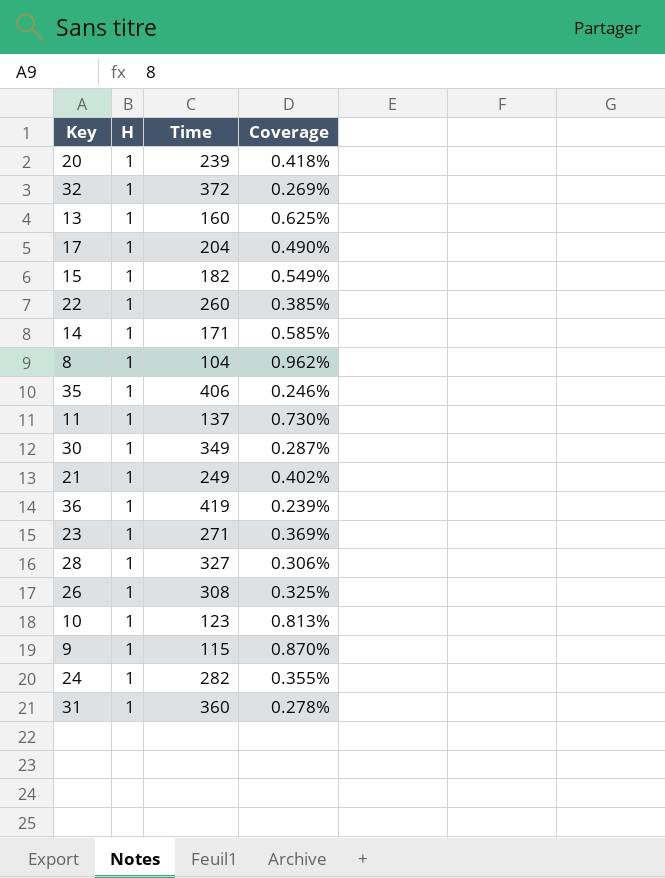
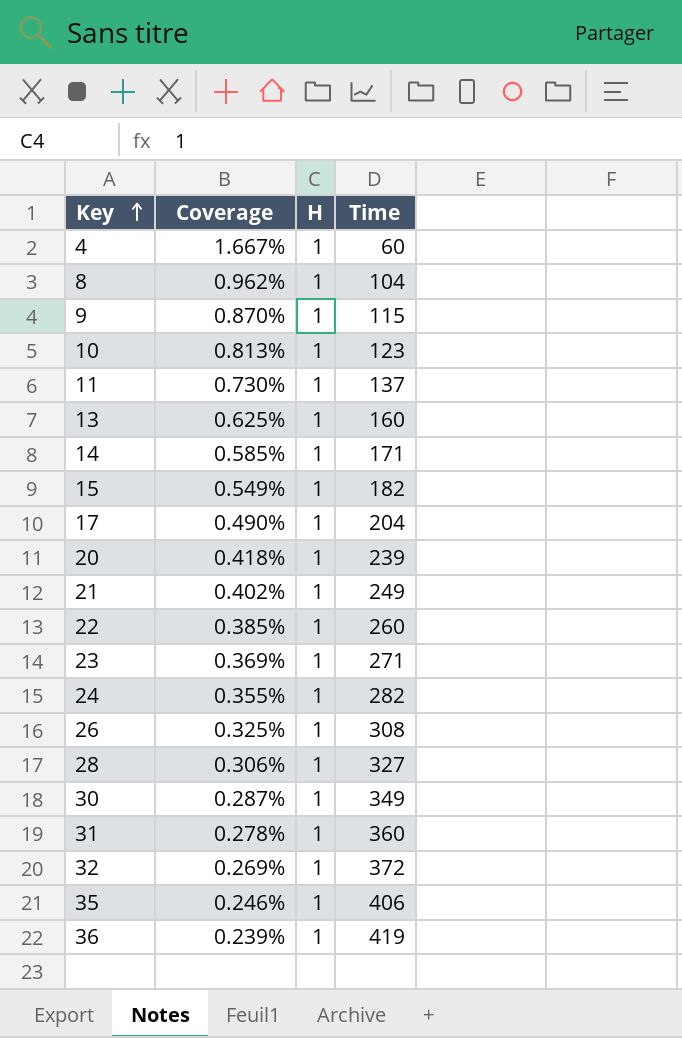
row order: none -> Key ascending
column Coverage | position: 4 -> 2
row 4: none -> 1.667% | 1 | 60

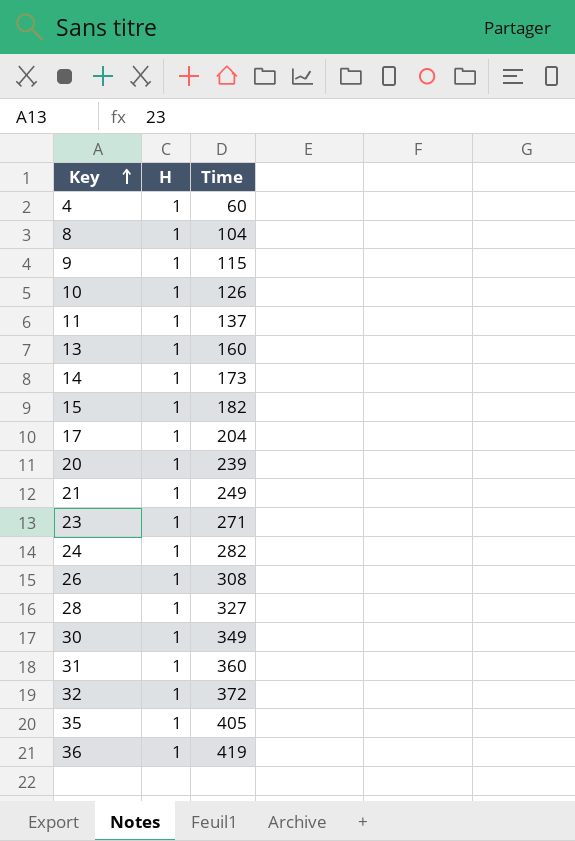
column Coverage | formula: [H] / [Time] -> none
row 22: 0.385% | 1 | 260 -> none
10 | Time: 123 -> 126
14 | Time: 171 -> 173
35 | Time: 406 -> 405

